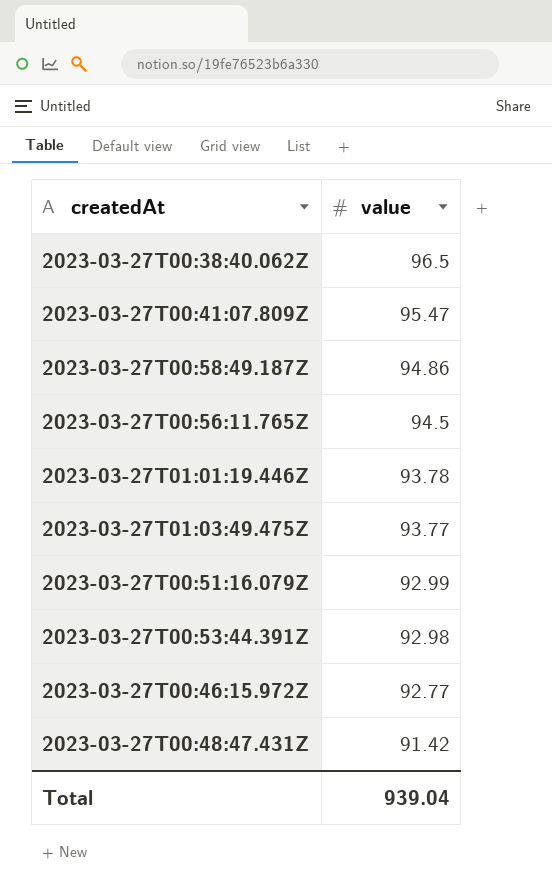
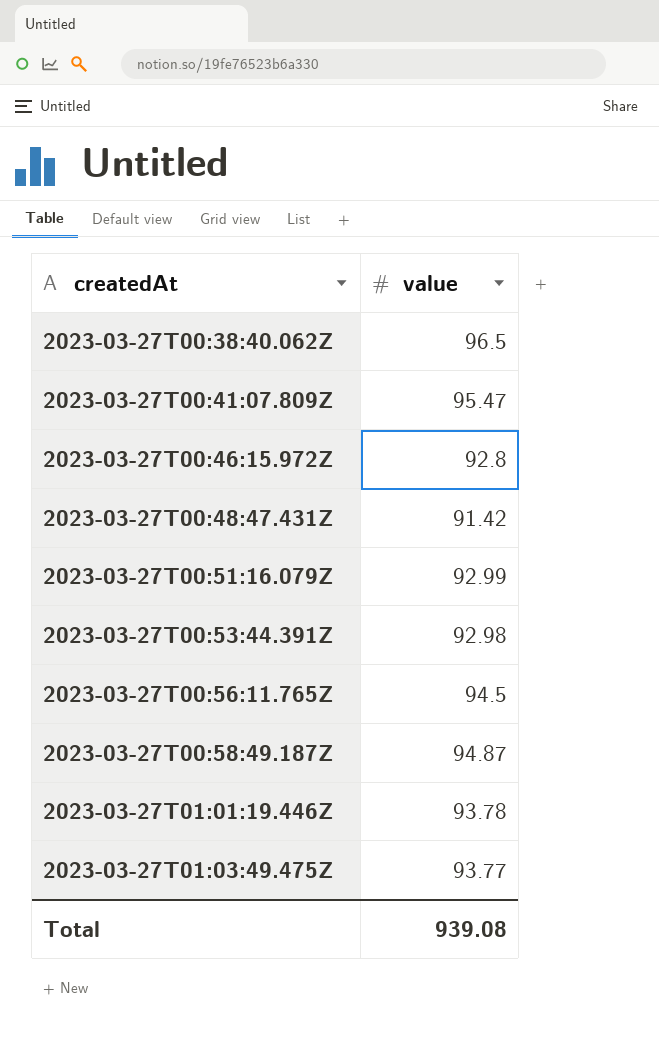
row order: value descending -> createdAt ascending
2023-03-27T00:46:15.972Z | value: 92.77 -> 92.8
2023-03-27T00:58:49.187Z | value: 94.86 -> 94.87
Total | value: 939.04 -> 939.08

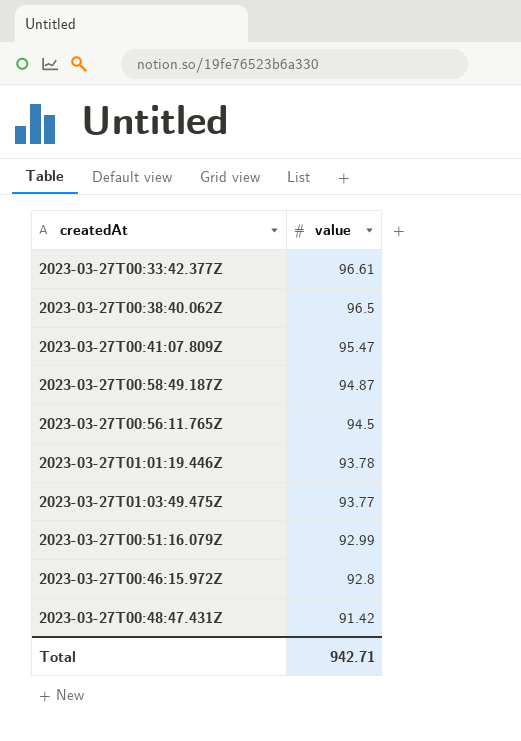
row order: createdAt ascending -> value descending
row 2023-03-27T00:53:44.391Z: 92.98 -> none
row 2023-03-27T00:33:42.377Z: none -> 96.61
Total | value: 939.08 -> 942.71

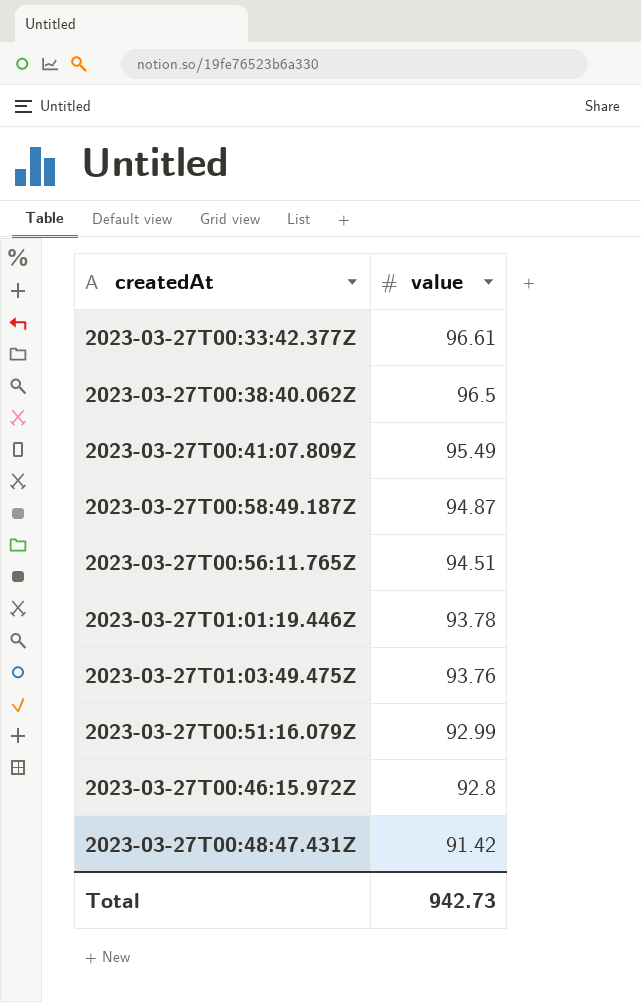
2023-03-27T00:41:07.809Z | value: 95.47 -> 95.49
2023-03-27T00:56:11.765Z | value: 94.5 -> 94.51
2023-03-27T01:03:49.475Z | value: 93.77 -> 93.76
Total | value: 942.71 -> 942.73

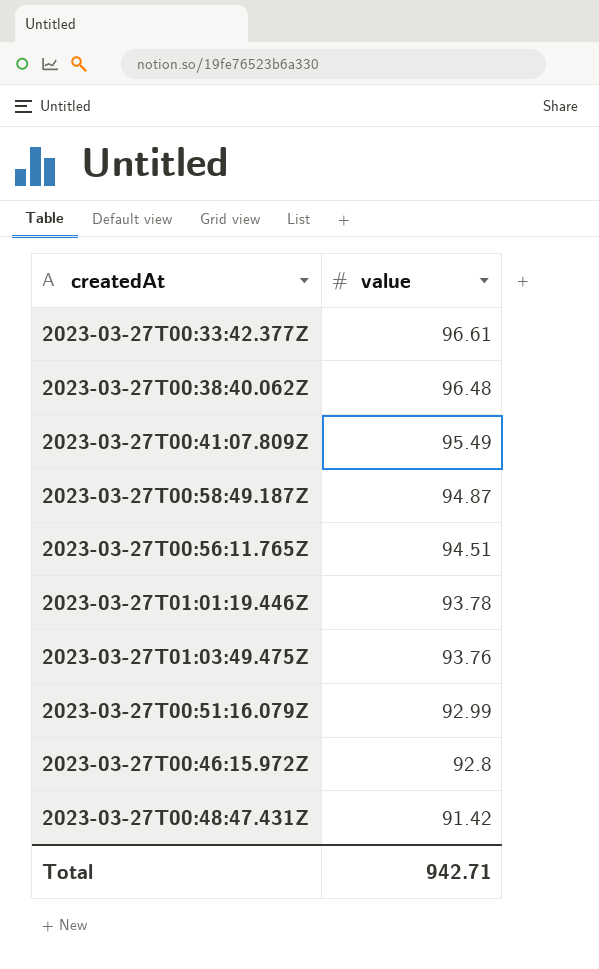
2023-03-27T00:38:40.062Z | value: 96.5 -> 96.48
Total | value: 942.73 -> 942.71

